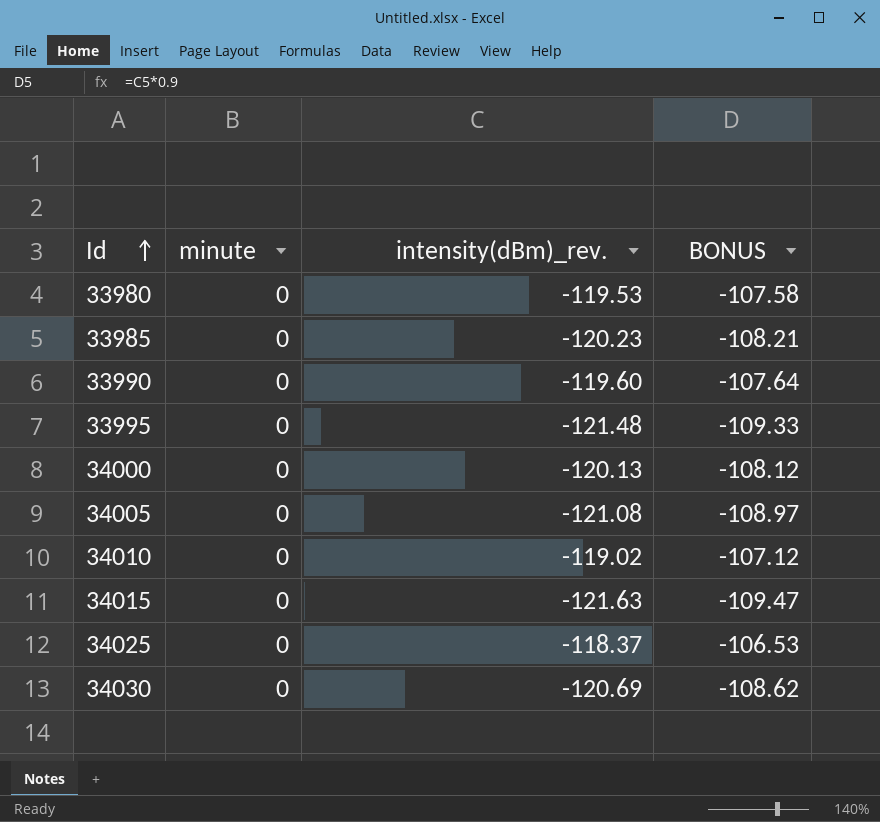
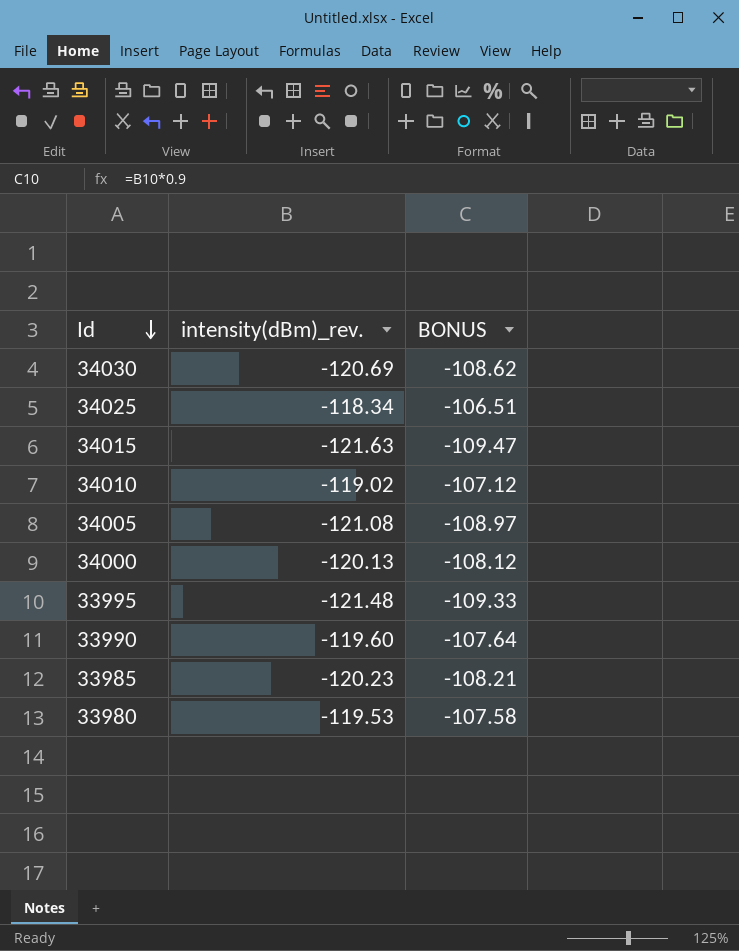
row order: Id ascending -> Id descending
column minute | position: 2 -> none
34025 | intensity(dBm)_rev.: -118.37 -> -118.34
34025 | BONUS: -106.53 -> -106.51

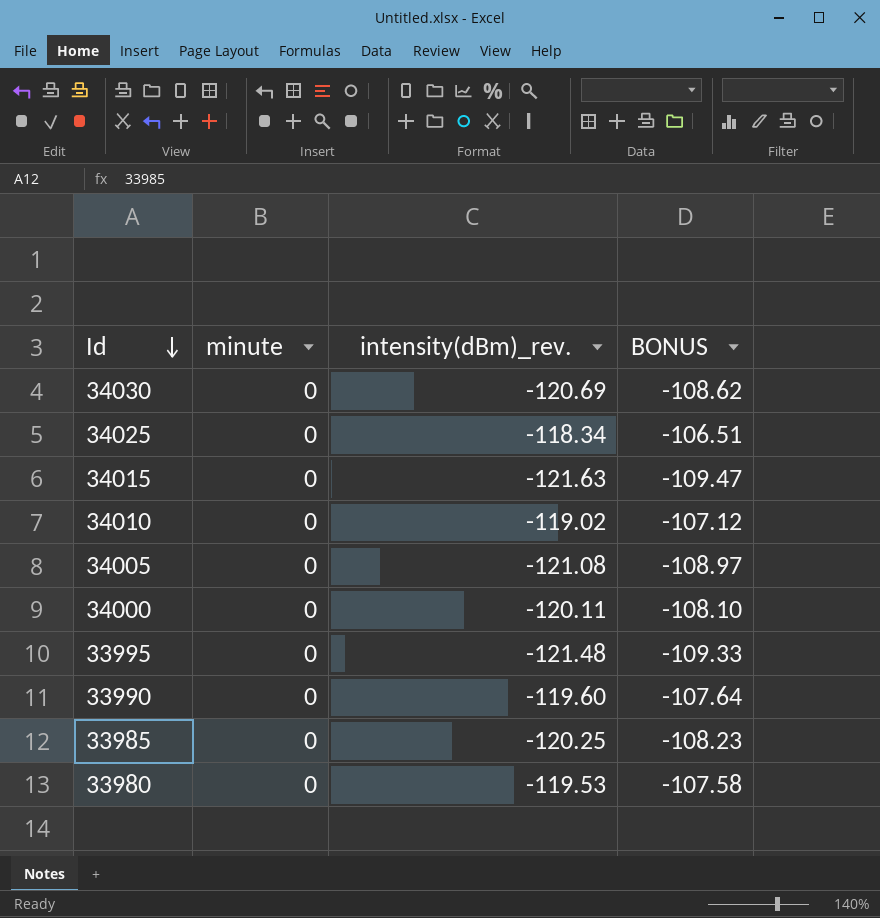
column minute | position: none -> 2
34000 | intensity(dBm)_rev.: -120.13 -> -120.11
34000 | BONUS: -108.12 -> -108.10
33985 | intensity(dBm)_rev.: -120.23 -> -120.25
33985 | BONUS: -108.21 -> -108.23

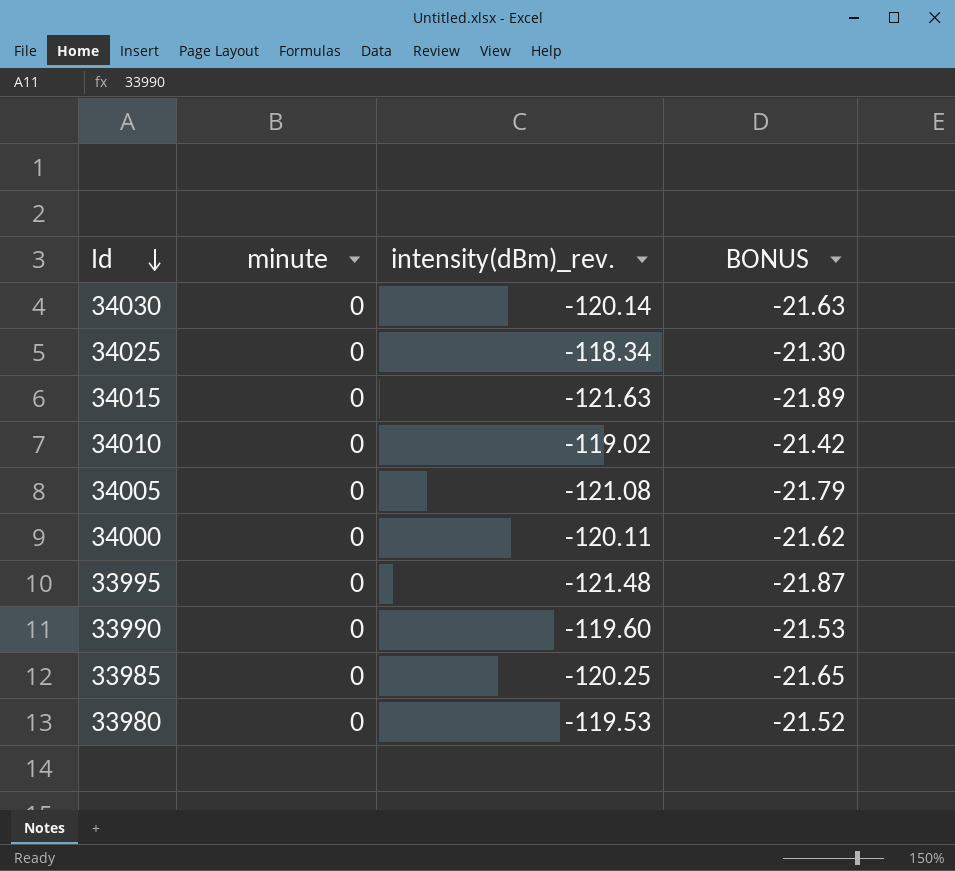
column BONUS | formula: [intensity(dBm)_rev.] * 0.9 -> [intensity(dBm)_rev.] * 0.18
34030 | intensity(dBm)_rev.: -120.69 -> -120.14

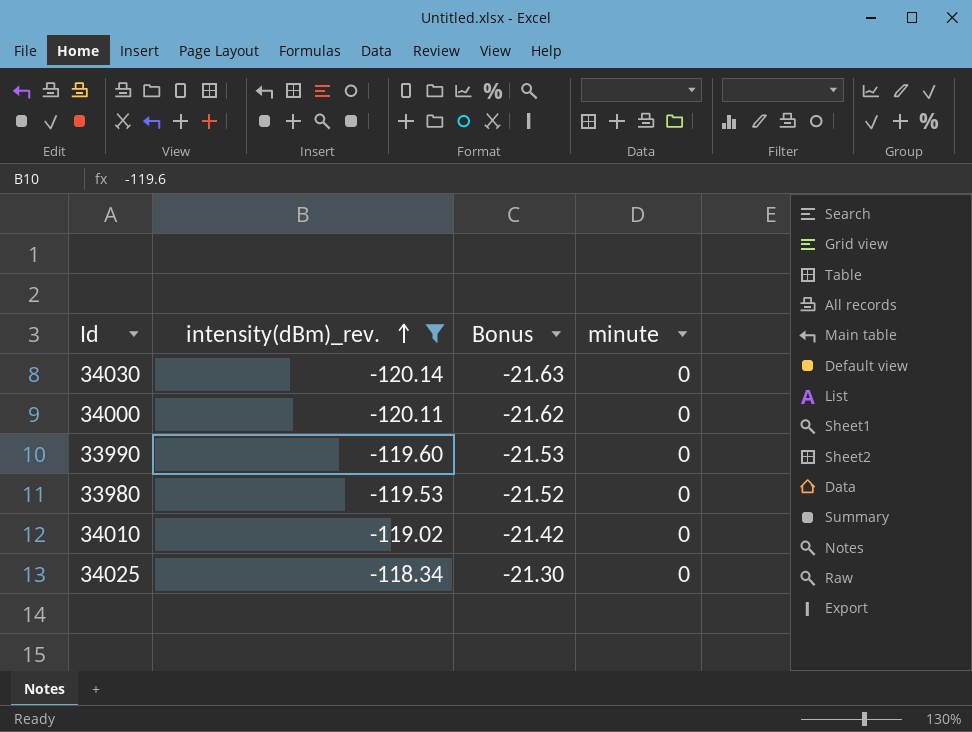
filter: none -> intensity(dBm)_rev. >= -120.14
row order: Id descending -> intensity(dBm)_rev. ascending
column name: BONUS -> Bonus
column minute | position: 2 -> 4

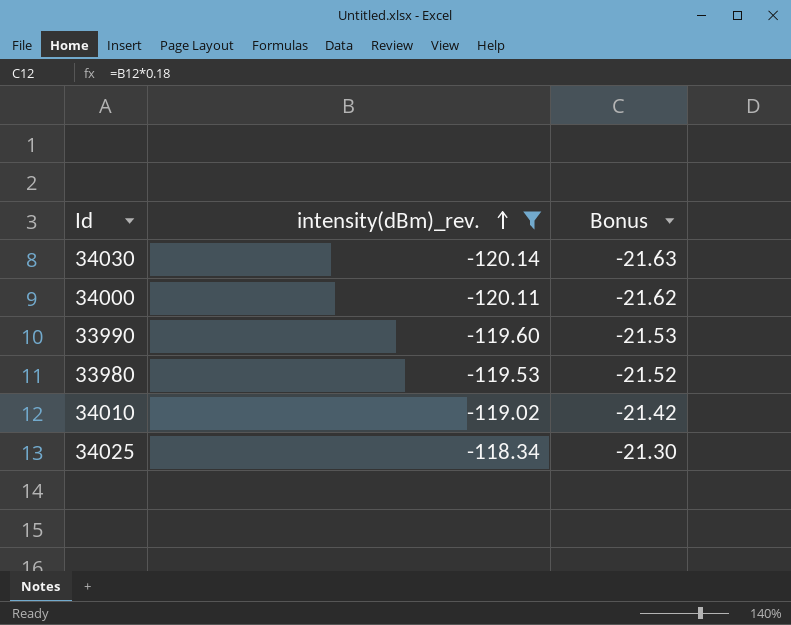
column minute | position: 4 -> none

